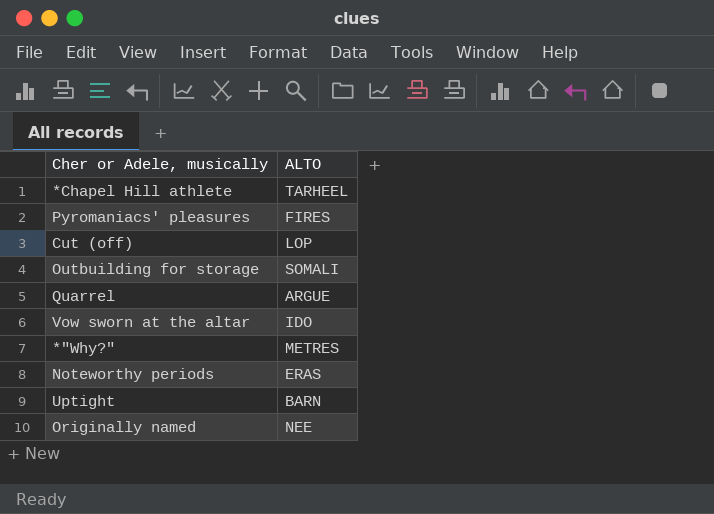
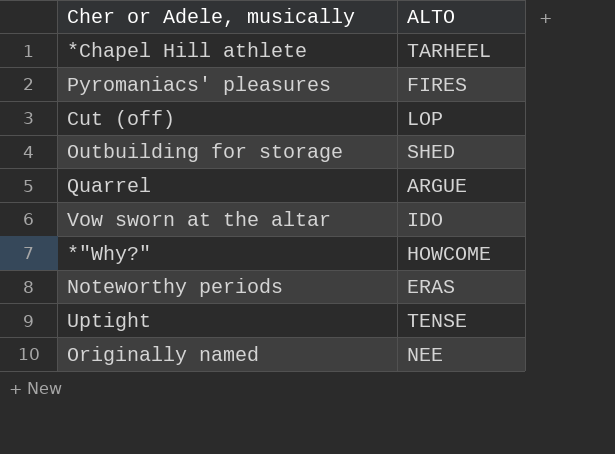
Outbuilding for storage | ALTO: SOMALI -> SHED
*"Why?" | ALTO: METRES -> HOWCOME
Uptight | ALTO: BARN -> TENSE

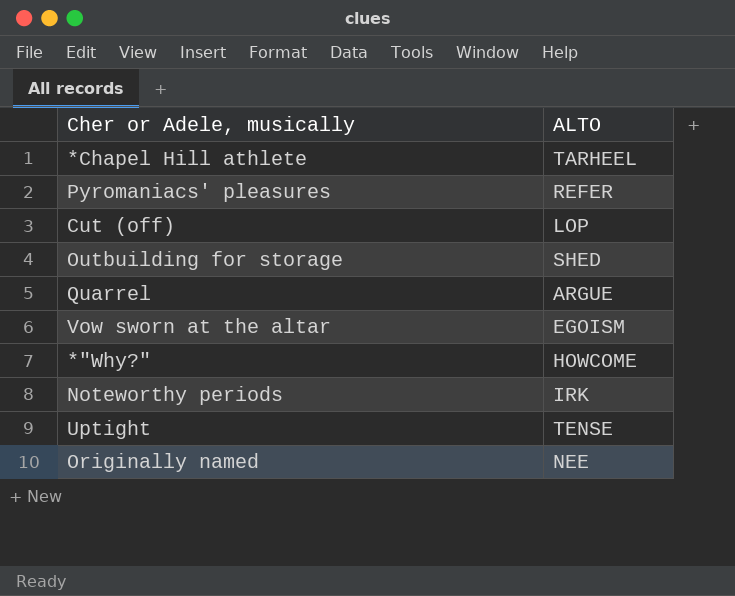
Pyromaniacs' pleasures | ALTO: FIRES -> REFER
Vow sworn at the altar | ALTO: IDO -> EGOISM
Noteworthy periods | ALTO: ERAS -> IRK

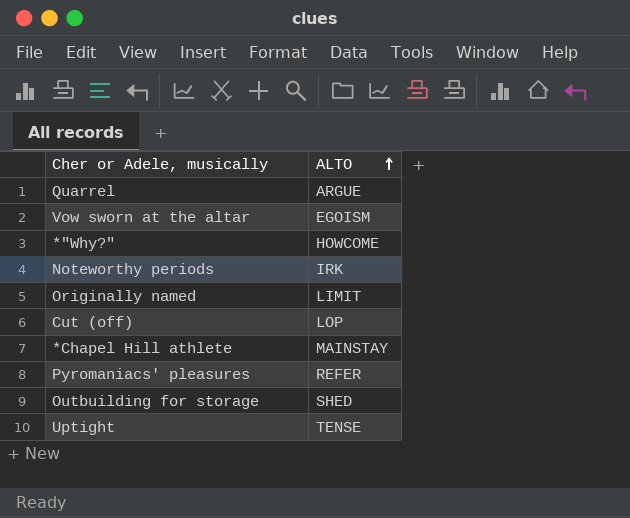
row order: none -> ALTO ascending
Originally named | ALTO: NEE -> LIMIT
*Chapel Hill athlete | ALTO: TARHEEL -> MAINSTAY

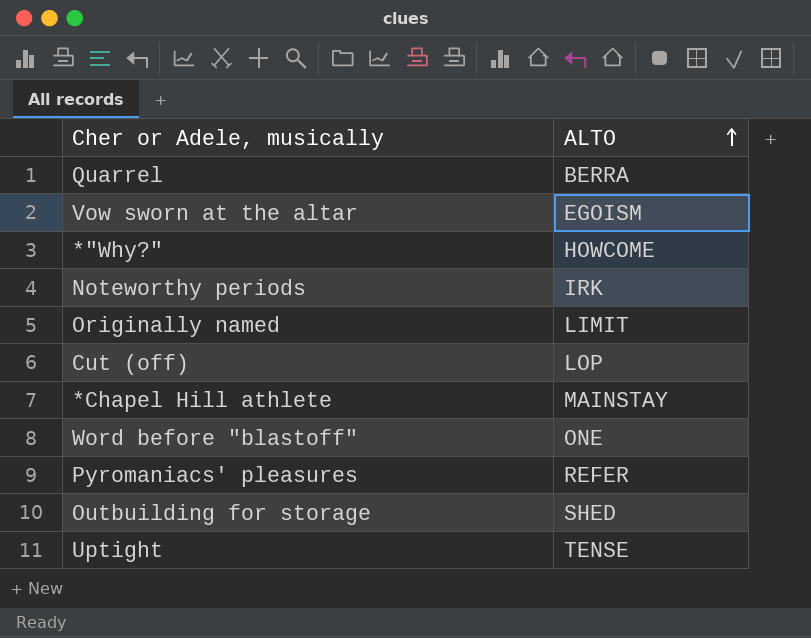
Quarrel | ALTO: ARGUE -> BERRA
row Word before "blastoff": none -> ONE

